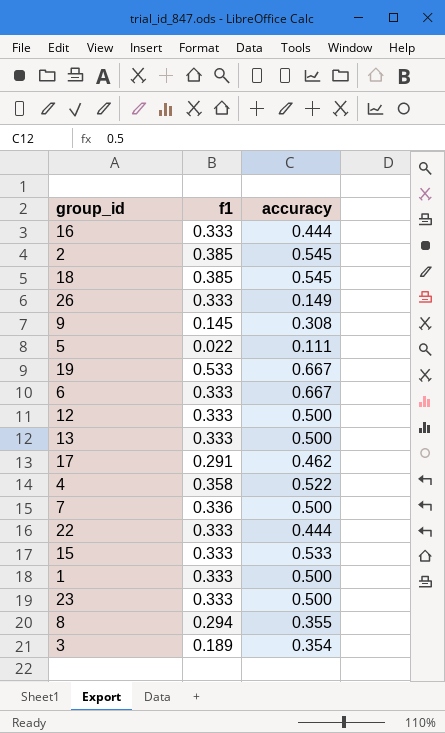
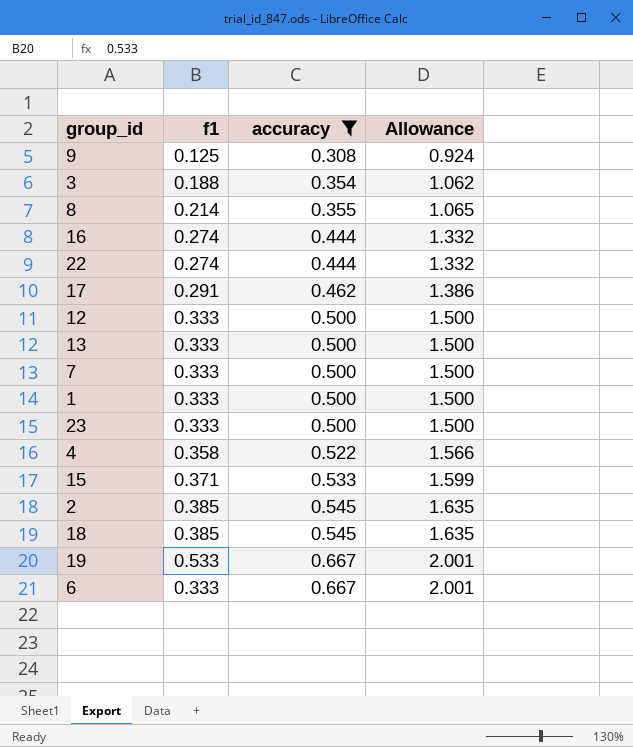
filter: none -> accuracy >= 0.308
row order: none -> accuracy ascending
column Allowance | formula: none -> [accuracy] * 3
9 | f1: 0.145 -> 0.125
3 | f1: 0.189 -> 0.188
8 | f1: 0.294 -> 0.214
16 | f1: 0.333 -> 0.274
22 | f1: 0.333 -> 0.274
7 | f1: 0.336 -> 0.333
15 | f1: 0.333 -> 0.371

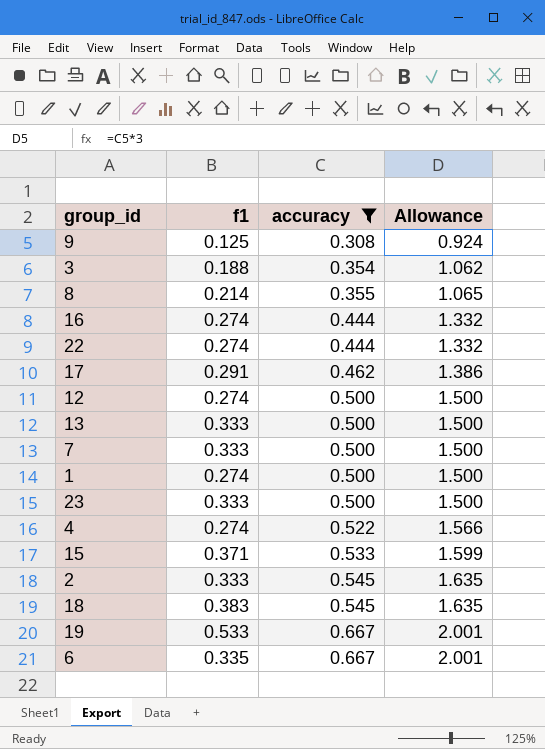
12 | f1: 0.333 -> 0.274
1 | f1: 0.333 -> 0.274
4 | f1: 0.358 -> 0.274
2 | f1: 0.385 -> 0.333
18 | f1: 0.385 -> 0.383
6 | f1: 0.333 -> 0.335

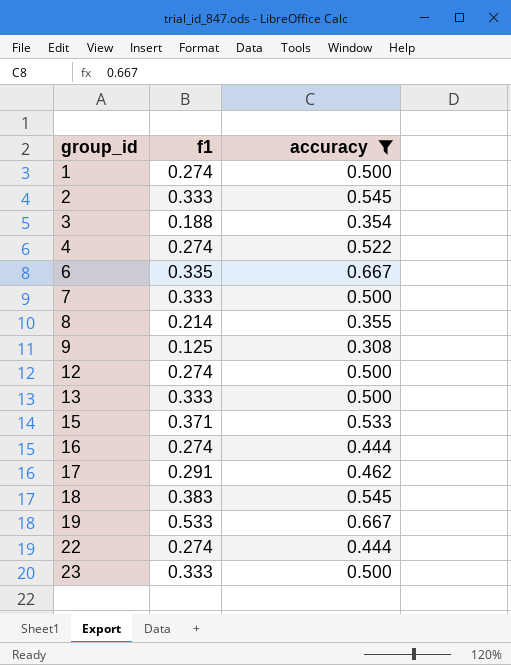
row order: accuracy ascending -> group_id ascending
column Allowance | formula: [accuracy] * 3 -> none

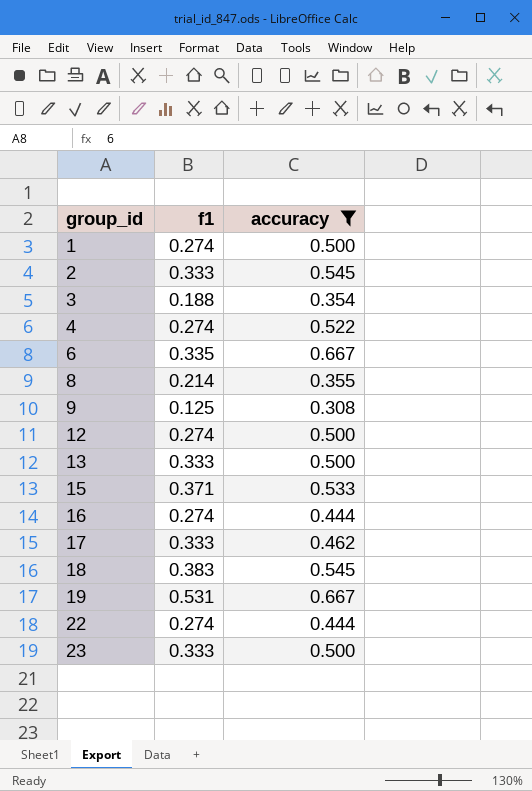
row 7: 0.333 | 0.500 -> none
17 | f1: 0.291 -> 0.333
19 | f1: 0.533 -> 0.531

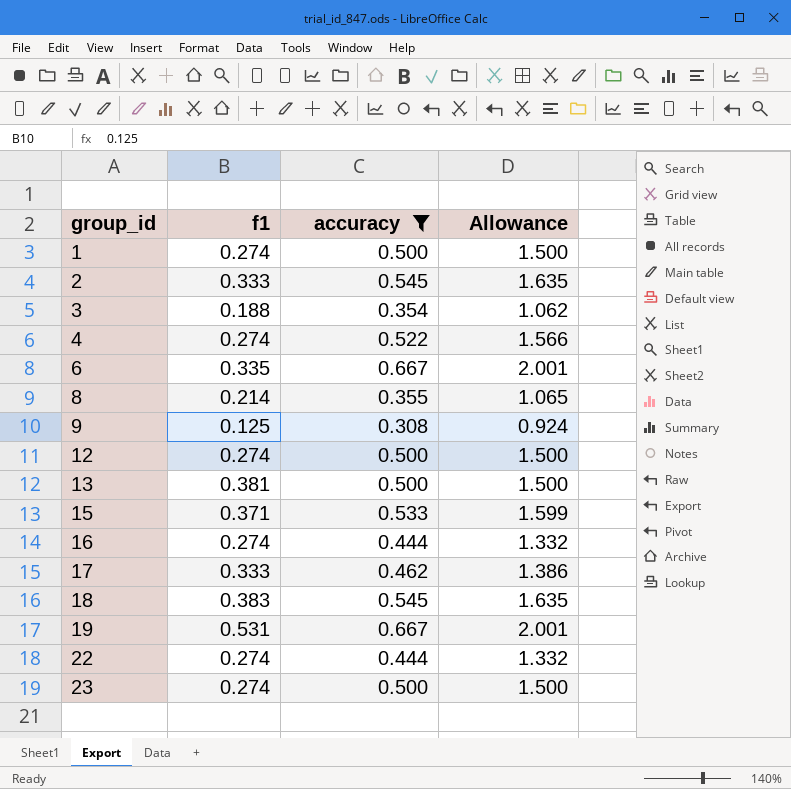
column Allowance | formula: none -> [accuracy] * 3
13 | f1: 0.333 -> 0.381
23 | f1: 0.333 -> 0.274

